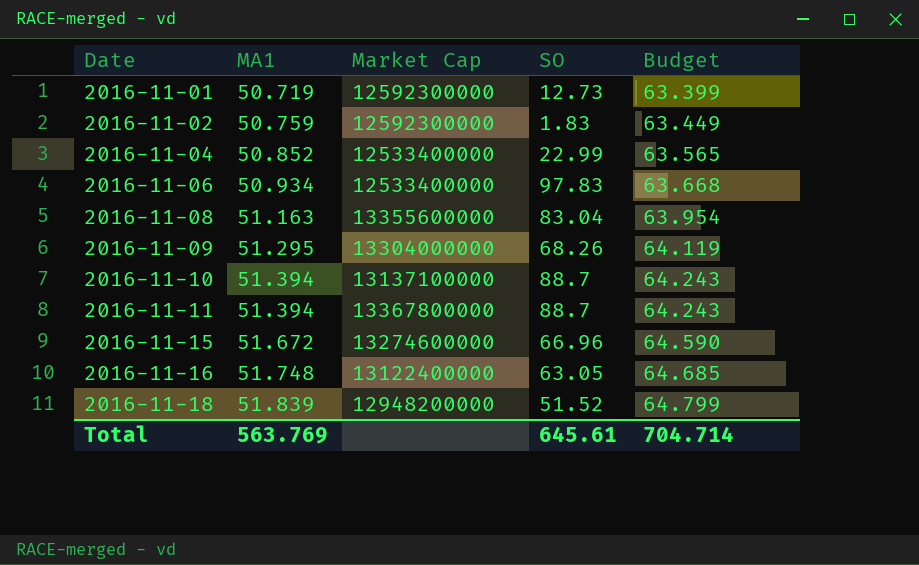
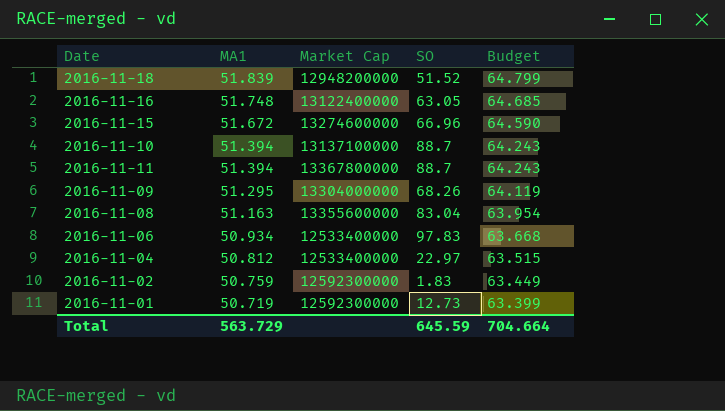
row order: Date ascending -> MA1 descending
2016-11-04 | MA1: 50.852 -> 50.812
2016-11-04 | SO: 22.99 -> 22.97
2016-11-04 | Budget: 63.565 -> 63.515
Total | MA1: 563.769 -> 563.729
Total | SO: 645.61 -> 645.59
Total | Budget: 704.714 -> 704.664

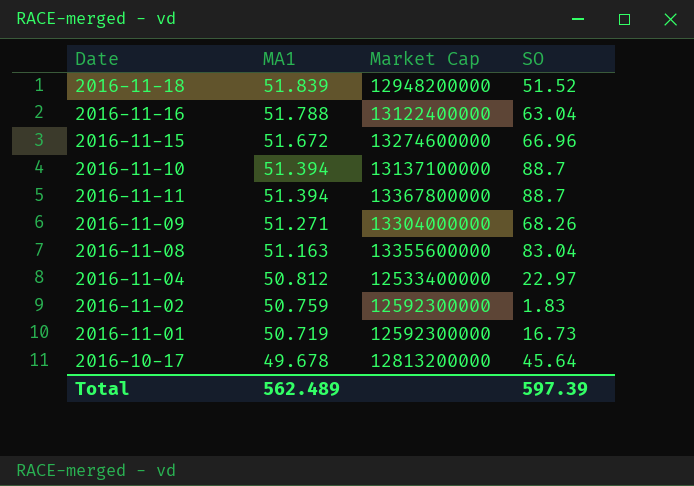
column Budget | formula: [MA1] * 1.25 -> none
row 2016-11-06: 50.934 | 12533400000 | 97.83 | 63.668 -> none
2016-11-16 | MA1: 51.748 -> 51.788
2016-11-16 | SO: 63.05 -> 63.04
2016-11-09 | MA1: 51.295 -> 51.271
2016-11-01 | SO: 12.73 -> 16.73
row 2016-10-17: none -> 49.678 | 12813200000 | 45.64
Total | MA1: 563.729 -> 562.489
Total | SO: 645.59 -> 597.39

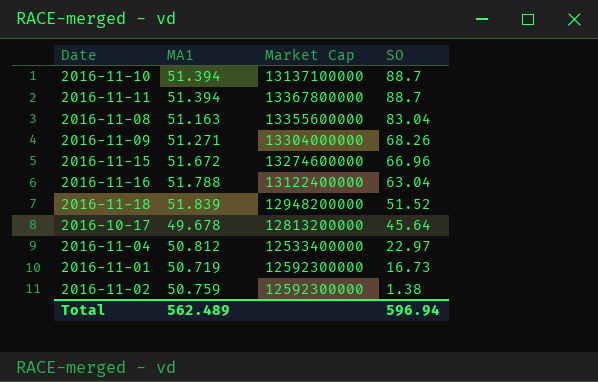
row order: MA1 descending -> SO descending
2016-11-02 | SO: 1.83 -> 1.38
Total | SO: 597.39 -> 596.94

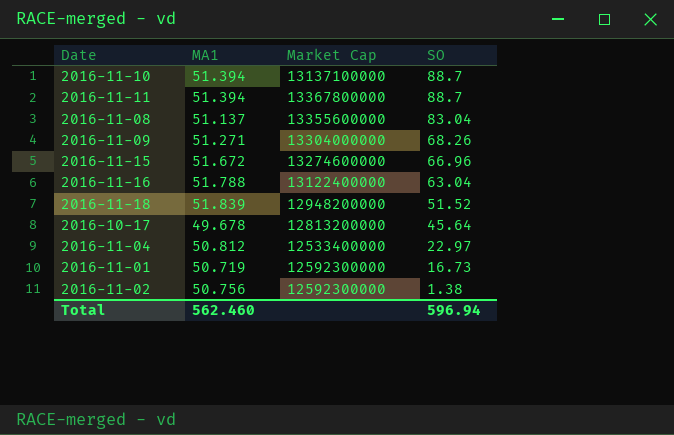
2016-11-08 | MA1: 51.163 -> 51.137
2016-11-02 | MA1: 50.759 -> 50.756
Total | MA1: 562.489 -> 562.460

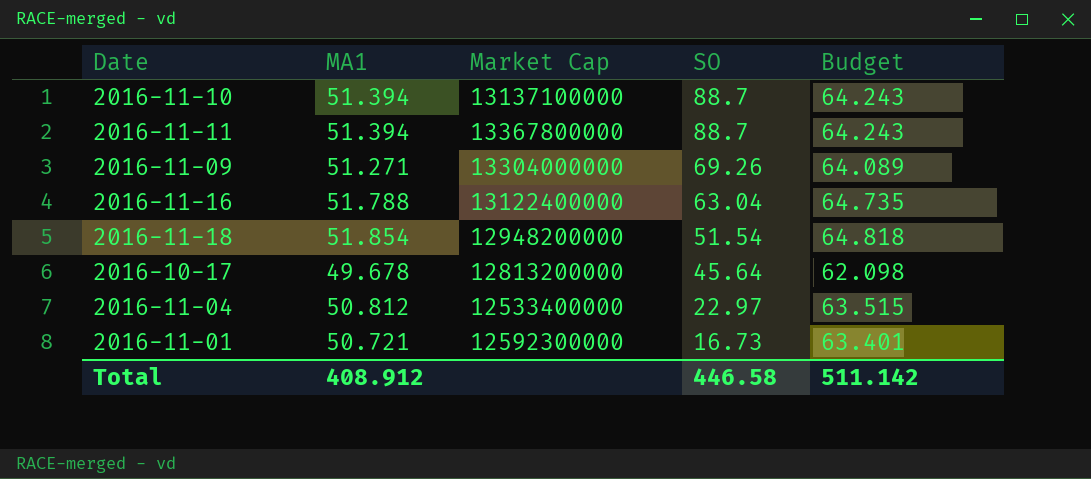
column Budget | formula: none -> [MA1] * 1.25
row 2016-11-08: 51.137 | 13355600000 | 83.04 -> none
row 2016-11-15: 51.672 | 13274600000 | 66.96 -> none
row 2016-11-02: 50.756 | 12592300000 | 1.38 -> none
2016-11-09 | SO: 68.26 -> 69.26
2016-11-18 | MA1: 51.839 -> 51.854
2016-11-18 | SO: 51.52 -> 51.54
2016-11-01 | MA1: 50.719 -> 50.721
Total | MA1: 562.460 -> 408.912
Total | SO: 596.94 -> 446.58

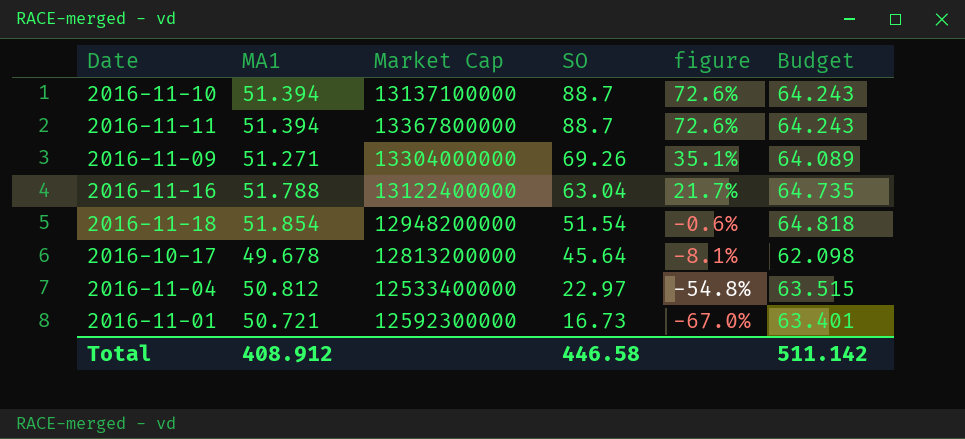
column figure | formula: none -> ([SO] - [MA1]) / [MA1]

